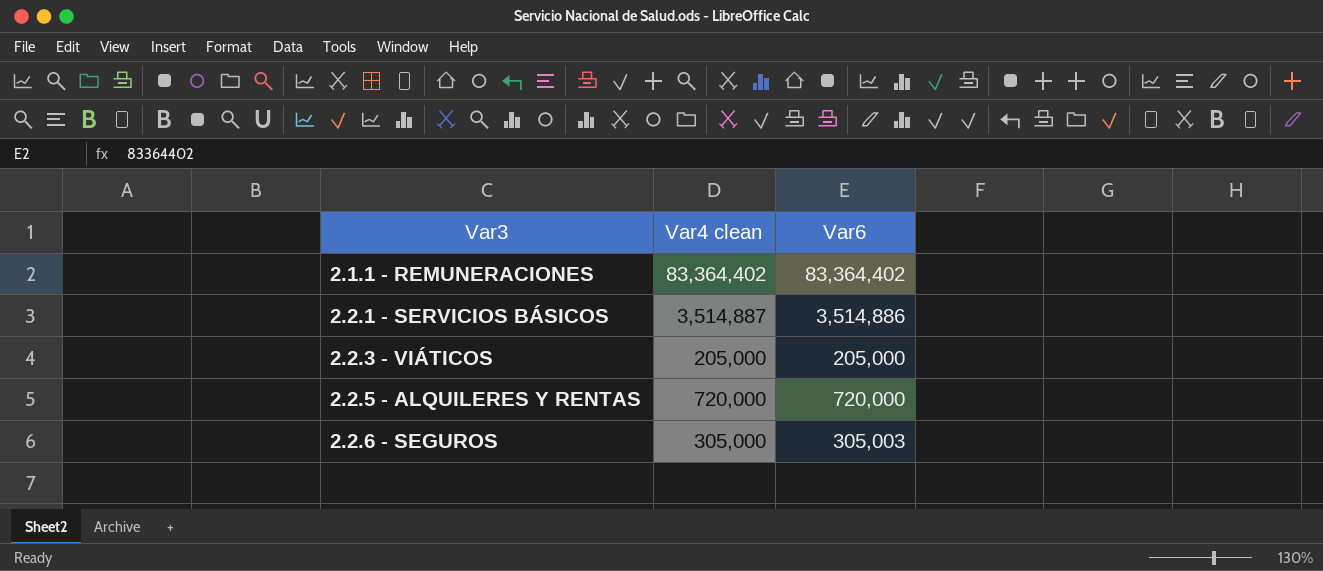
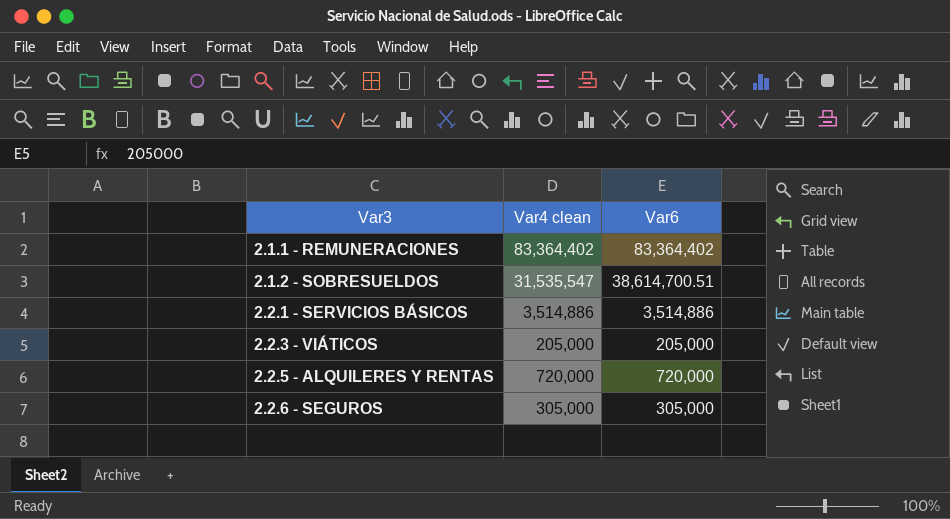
row 2.1.2 - SOBRESUELDOS: none -> 31,535,547 | 38,614,700.51
2.2.1 - SERVICIOS BÁSICOS | Var4 clean: 3,514,887 -> 3,514,886
2.2.6 - SEGUROS | Var6: 305,003 -> 305,000

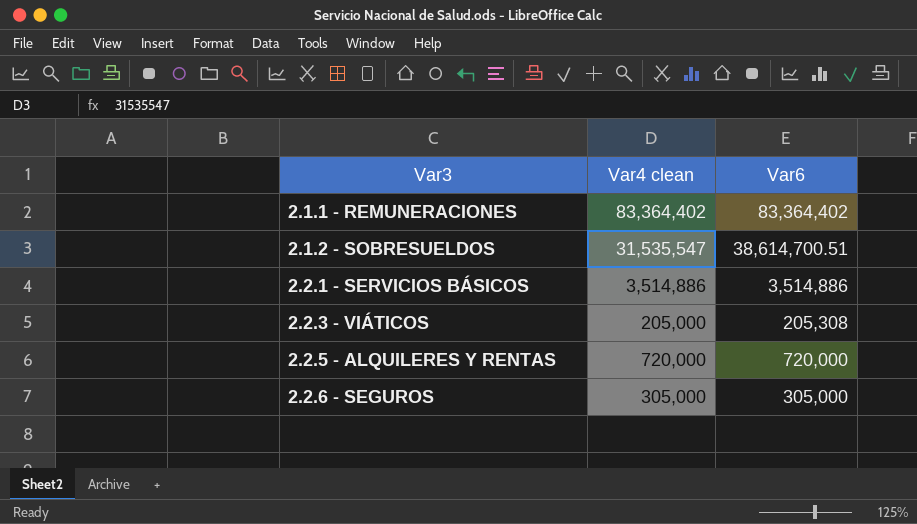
2.2.3 - VIÁTICOS | Var6: 205,000 -> 205,308

